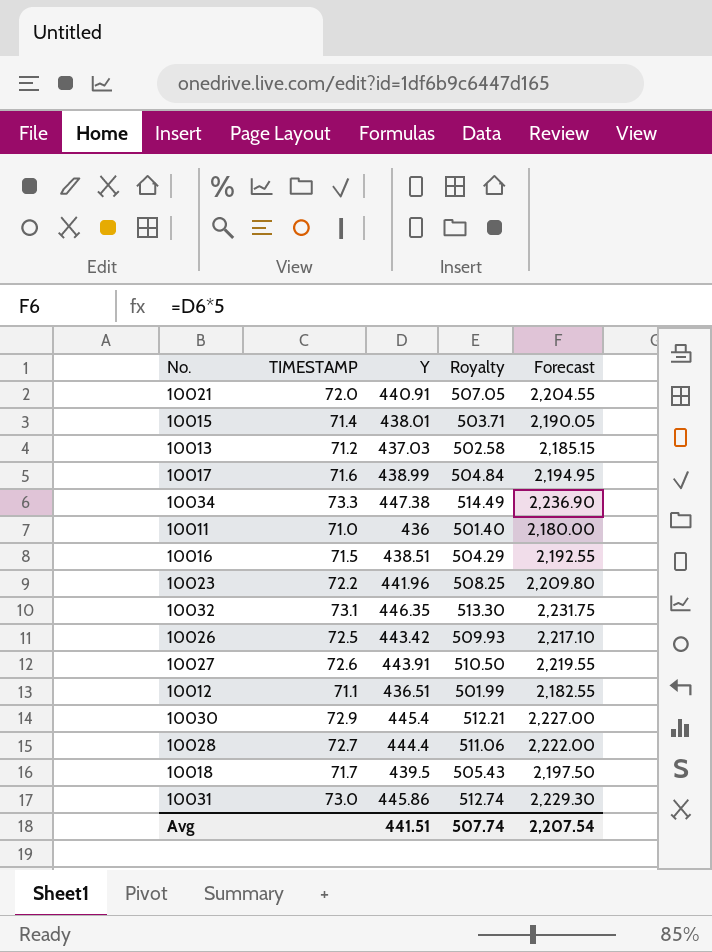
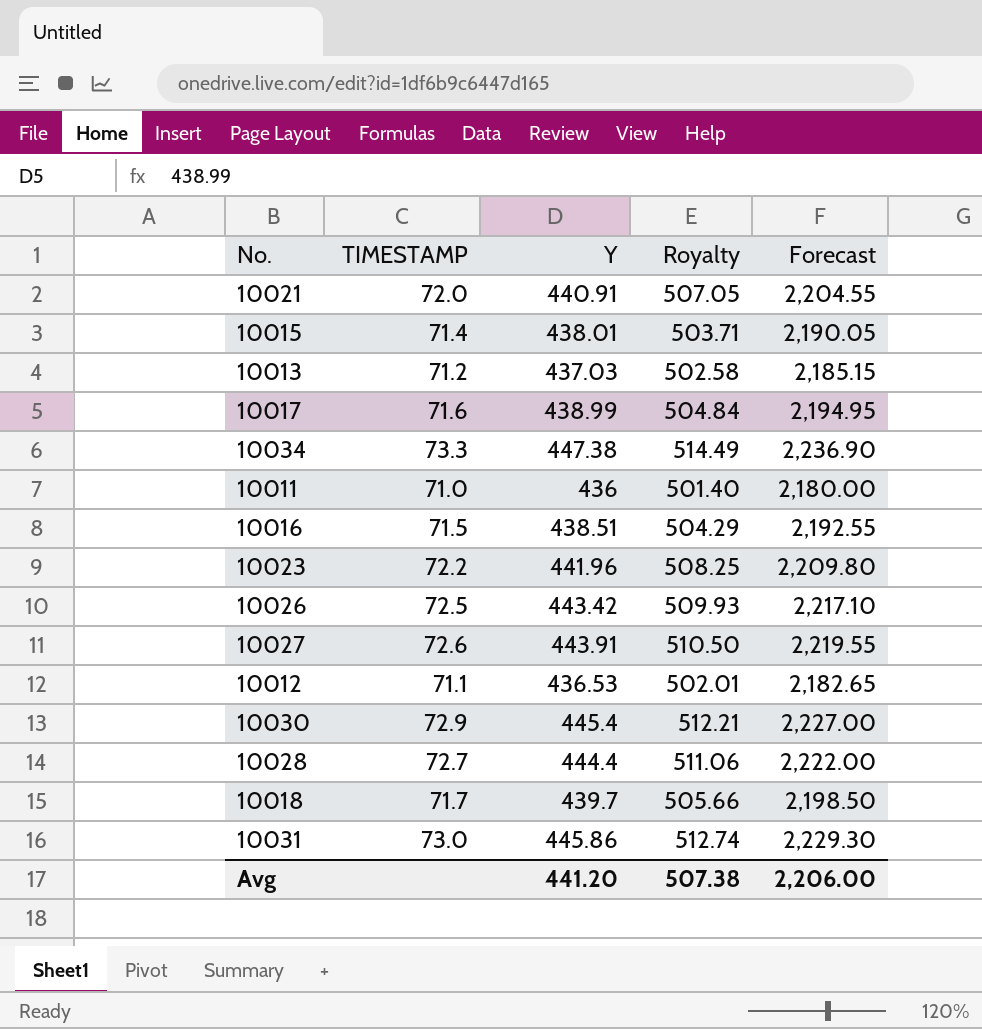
row 10032: 73.1 | 446.35 | 513.30 | 2,231.75 -> none
10012 | Y: 436.51 -> 436.53
10012 | Royalty: 501.99 -> 502.01
10012 | Forecast: 2,182.55 -> 2,182.65
10018 | Y: 439.5 -> 439.7
10018 | Royalty: 505.43 -> 505.66
10018 | Forecast: 2,197.50 -> 2,198.50
Avg | Y: 441.51 -> 441.20
Avg | Royalty: 507.74 -> 507.38
Avg | Forecast: 2,207.54 -> 2,206.00

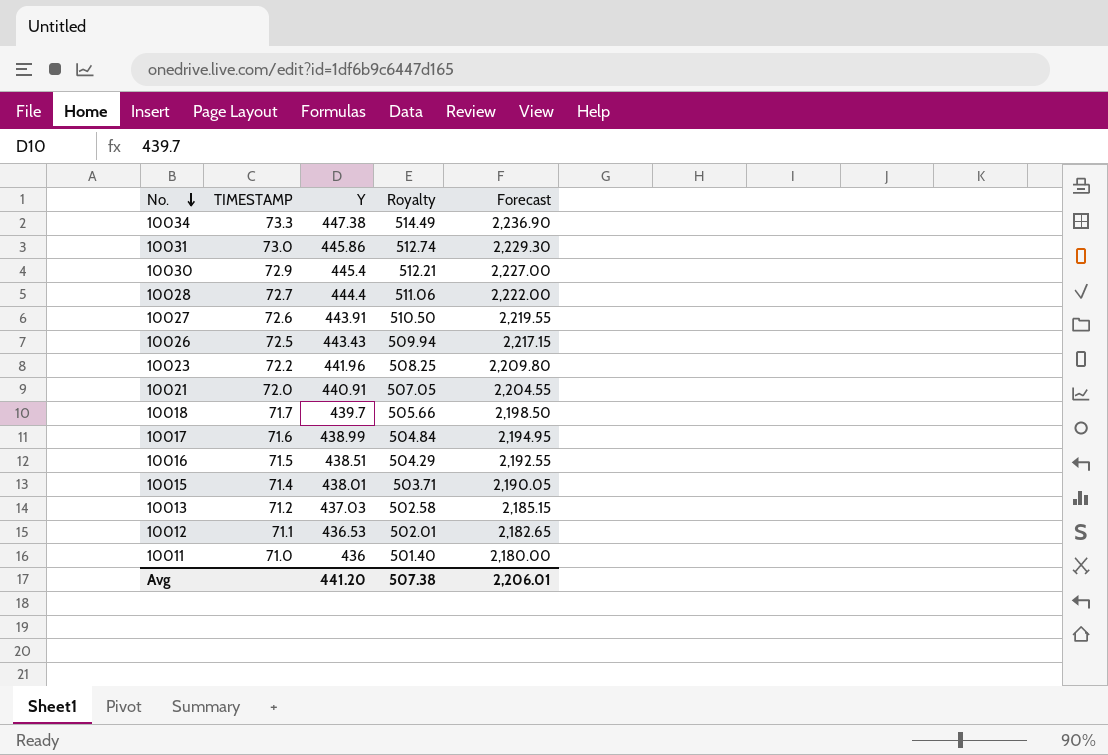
row order: none -> No. descending
10026 | Y: 443.42 -> 443.43
10026 | Royalty: 509.93 -> 509.94
10026 | Forecast: 2,217.10 -> 2,217.15
Avg | Forecast: 2,206.00 -> 2,206.01

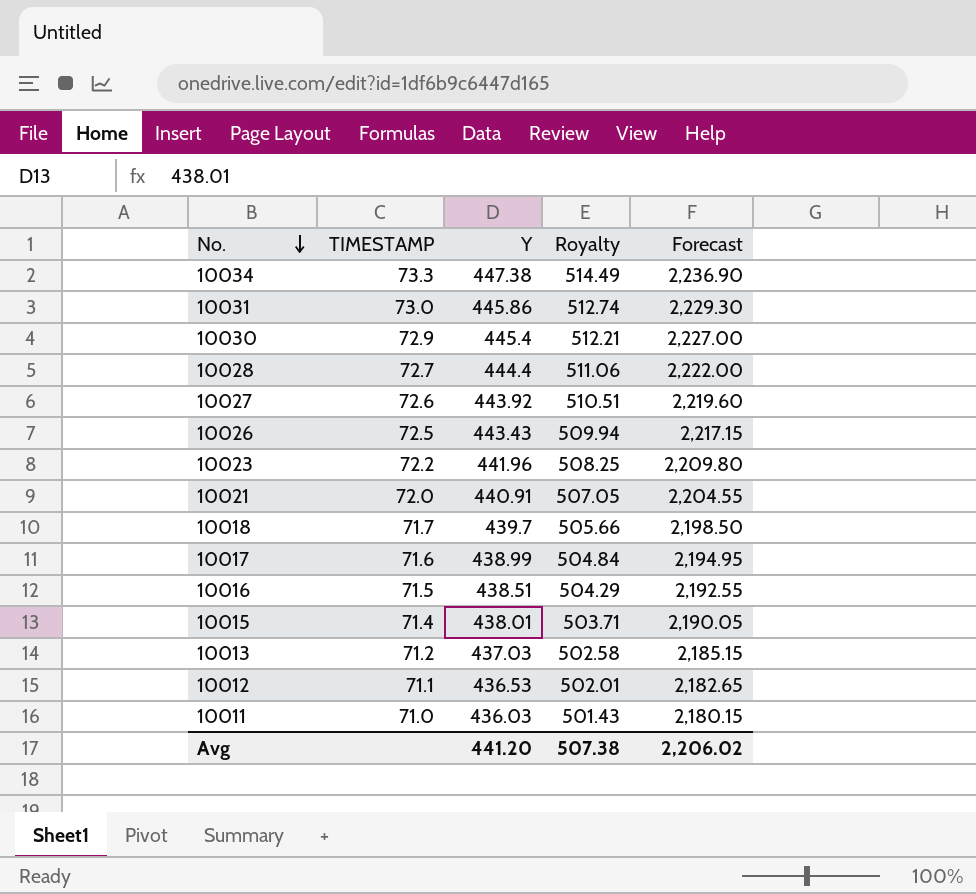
10027 | Y: 443.91 -> 443.92
10027 | Royalty: 510.50 -> 510.51
10027 | Forecast: 2,219.55 -> 2,219.60
10011 | Y: 436 -> 436.03
10011 | Royalty: 501.40 -> 501.43
10011 | Forecast: 2,180.00 -> 2,180.15
Avg | Forecast: 2,206.01 -> 2,206.02

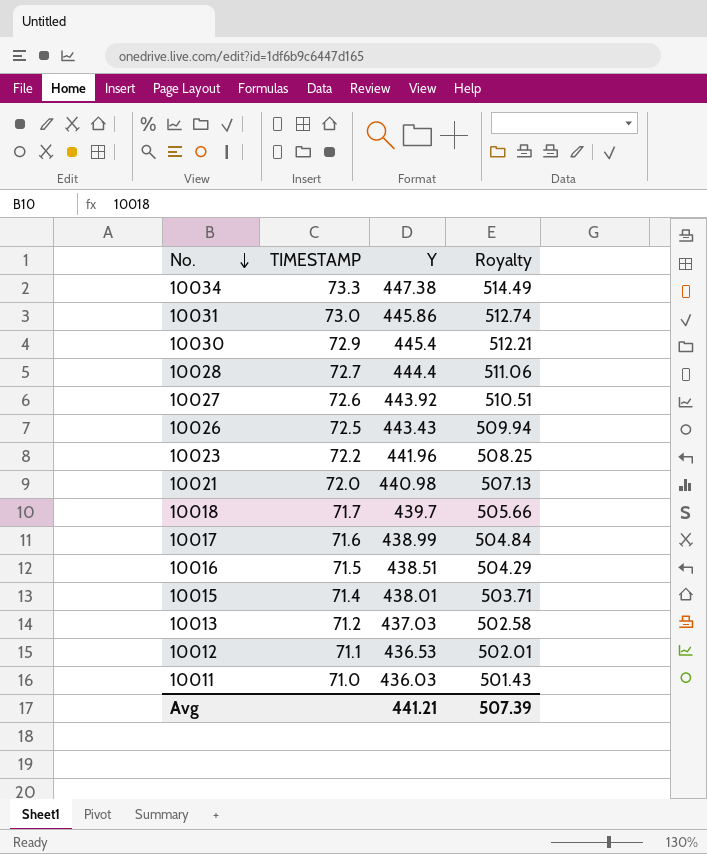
column Forecast | formula: [Y] * 5 -> none
10021 | Y: 440.91 -> 440.98
10021 | Royalty: 507.05 -> 507.13
Avg | Y: 441.20 -> 441.21
Avg | Royalty: 507.38 -> 507.39

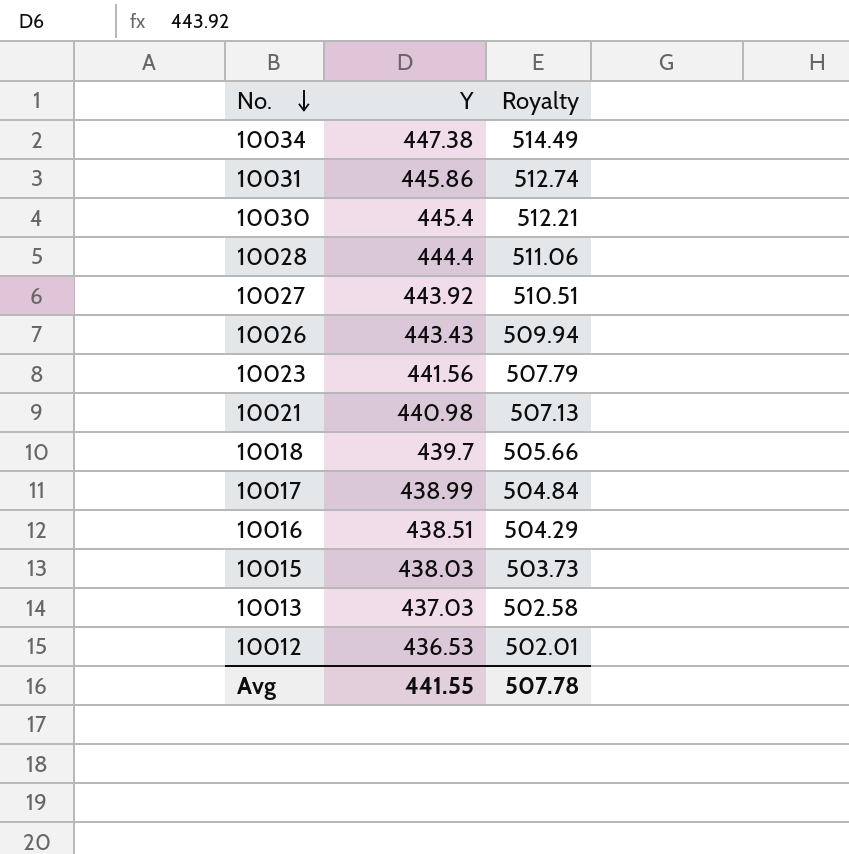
column TIMESTAMP | position: 2 -> none
row 10011: 71.0 | 436.03 | 501.43 -> none
10023 | Y: 441.96 -> 441.56
10023 | Royalty: 508.25 -> 507.79
10015 | Y: 438.01 -> 438.03
10015 | Royalty: 503.71 -> 503.73
Avg | Y: 441.21 -> 441.55
Avg | Royalty: 507.39 -> 507.78

